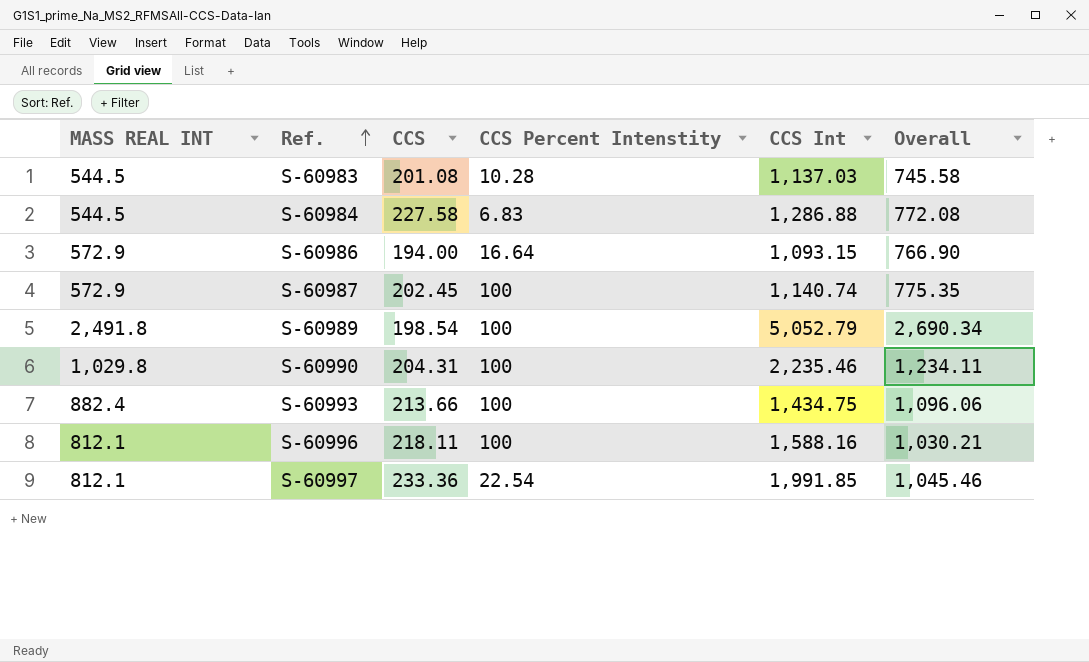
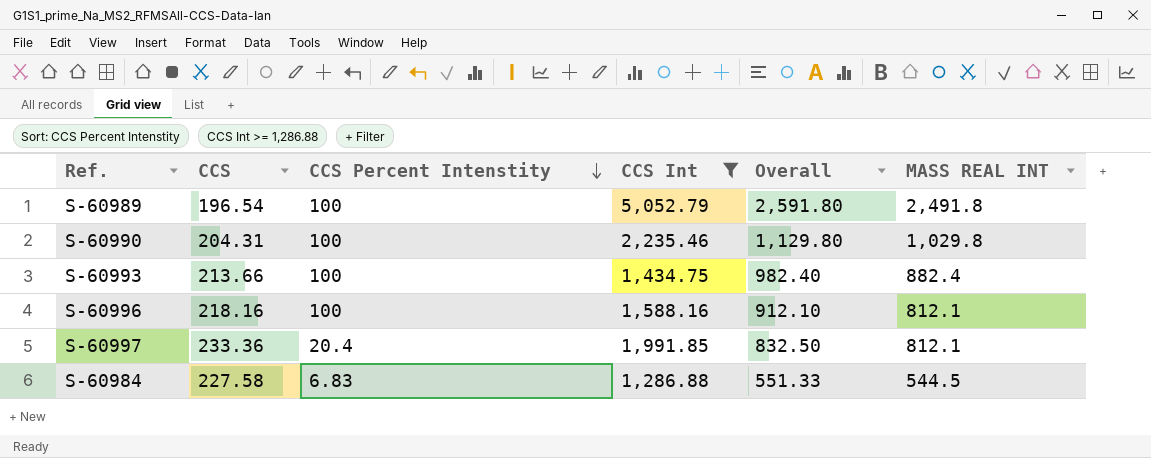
filter: none -> CCS Int >= 1,286.88
row order: Ref. ascending -> CCS Percent Intenstity descending
column Overall | formula: [MASS REAL INT] + [CCS] -> [CCS Percent Intenstity] + [MASS REAL INT]
column MASS REAL INT | position: 1 -> 6
S-60989 | CCS: 198.54 -> 196.54
S-60996 | CCS: 218.11 -> 218.16
S-60997 | CCS Percent Intenstity: 22.54 -> 20.4

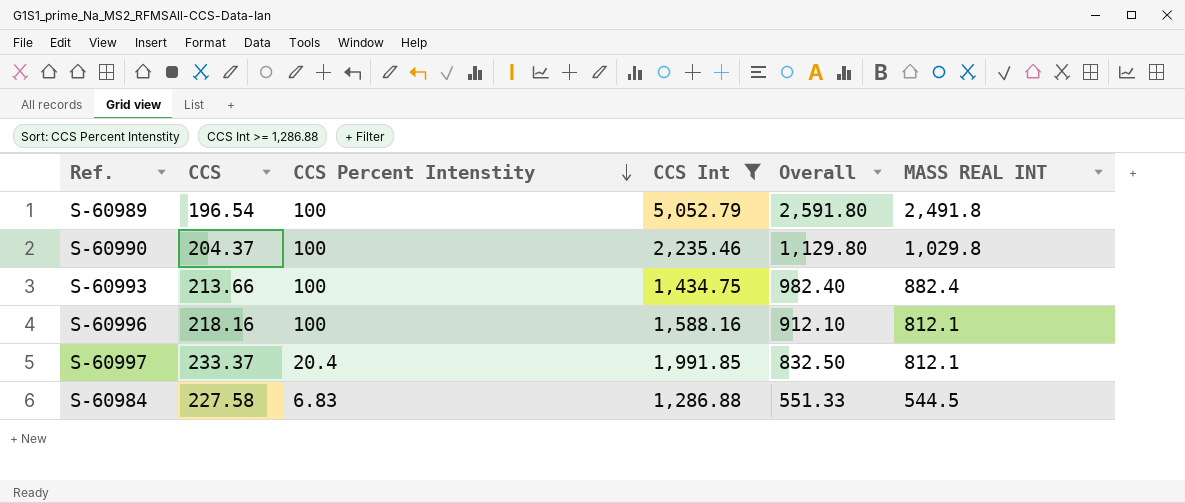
S-60990 | CCS: 204.31 -> 204.37
S-60997 | CCS: 233.36 -> 233.37

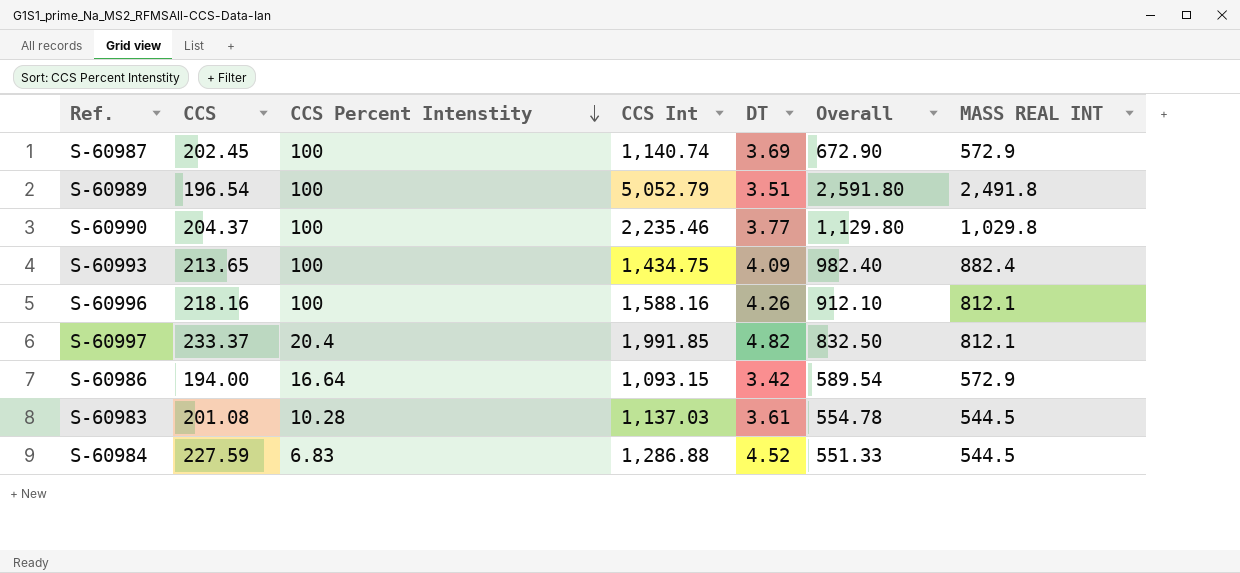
filter: CCS Int >= 1,286.88 -> none
column DT | position: none -> 5
S-60993 | CCS: 213.66 -> 213.65
S-60984 | CCS: 227.58 -> 227.59

